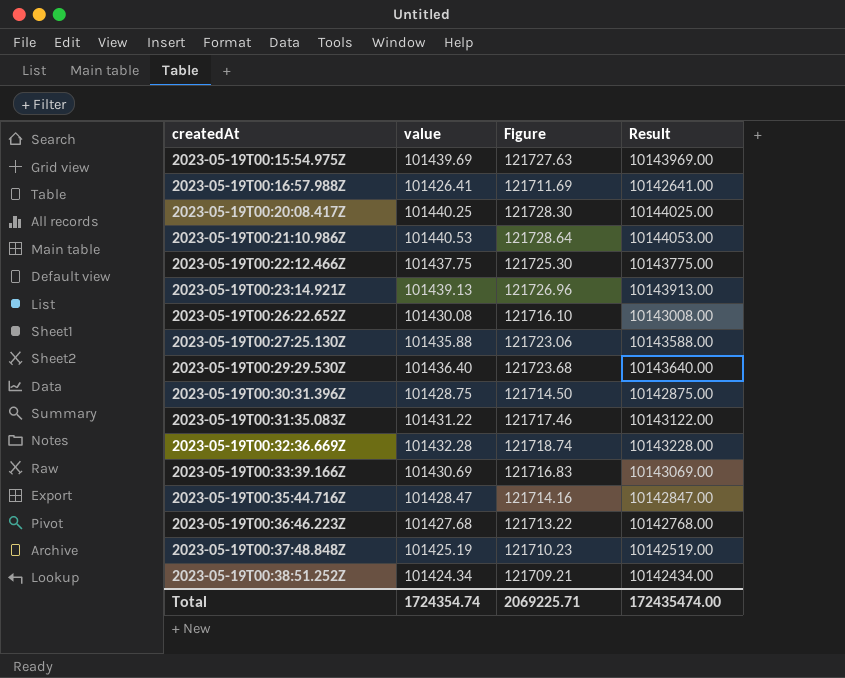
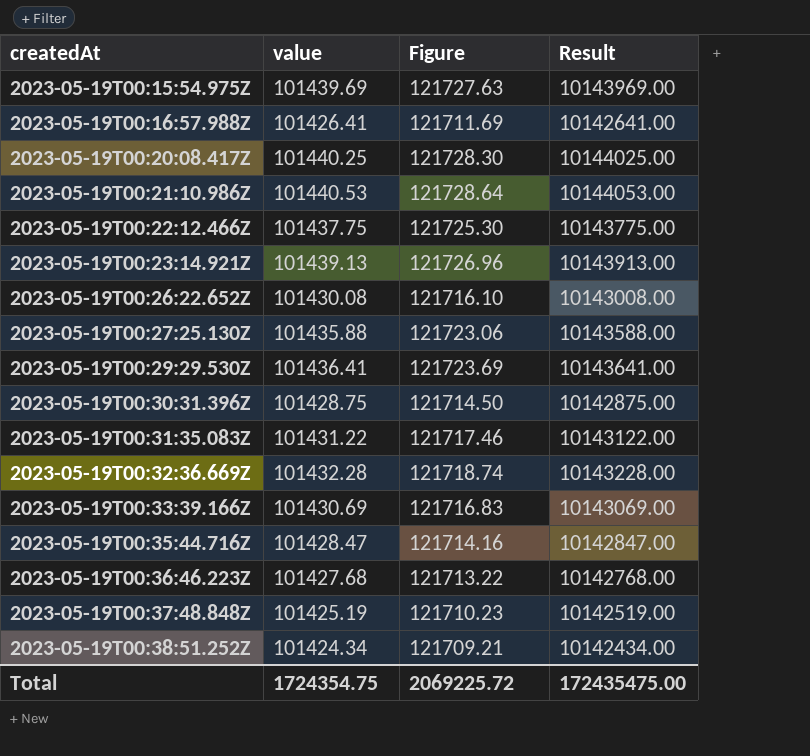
2023-05-19T00:29:29.530Z | value: 101436.40 -> 101436.41
2023-05-19T00:29:29.530Z | Figure: 121723.68 -> 121723.69
2023-05-19T00:29:29.530Z | Result: 10143640.00 -> 10143641.00
Total | value: 1724354.74 -> 1724354.75
Total | Figure: 2069225.71 -> 2069225.72
Total | Result: 172435474.00 -> 172435475.00

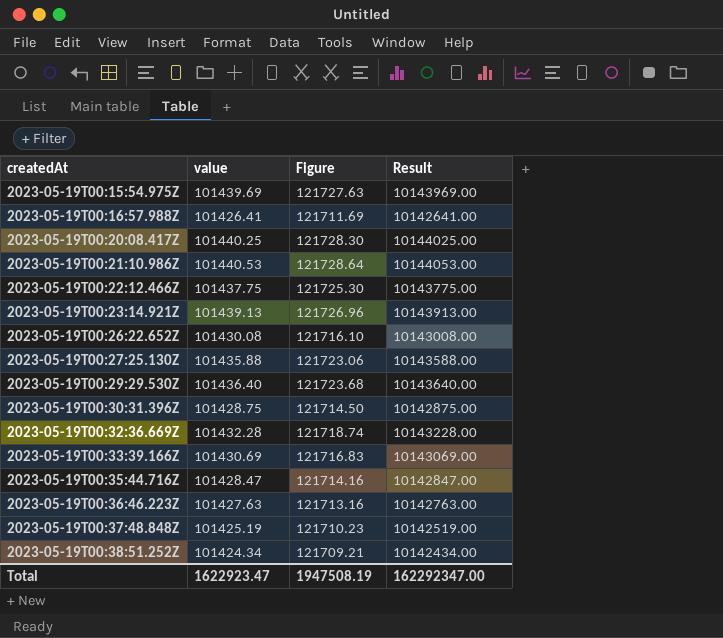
row 2023-05-19T00:31:35.083Z: 101431.22 | 121717.46 | 10143122.00 -> none
2023-05-19T00:29:29.530Z | value: 101436.41 -> 101436.40
2023-05-19T00:29:29.530Z | Figure: 121723.69 -> 121723.68
2023-05-19T00:29:29.530Z | Result: 10143641.00 -> 10143640.00
2023-05-19T00:36:46.223Z | value: 101427.68 -> 101427.63
2023-05-19T00:36:46.223Z | Figure: 121713.22 -> 121713.16
2023-05-19T00:36:46.223Z | Result: 10142768.00 -> 10142763.00
Total | value: 1724354.75 -> 1622923.47
Total | Figure: 2069225.72 -> 1947508.19
Total | Result: 172435475.00 -> 162292347.00

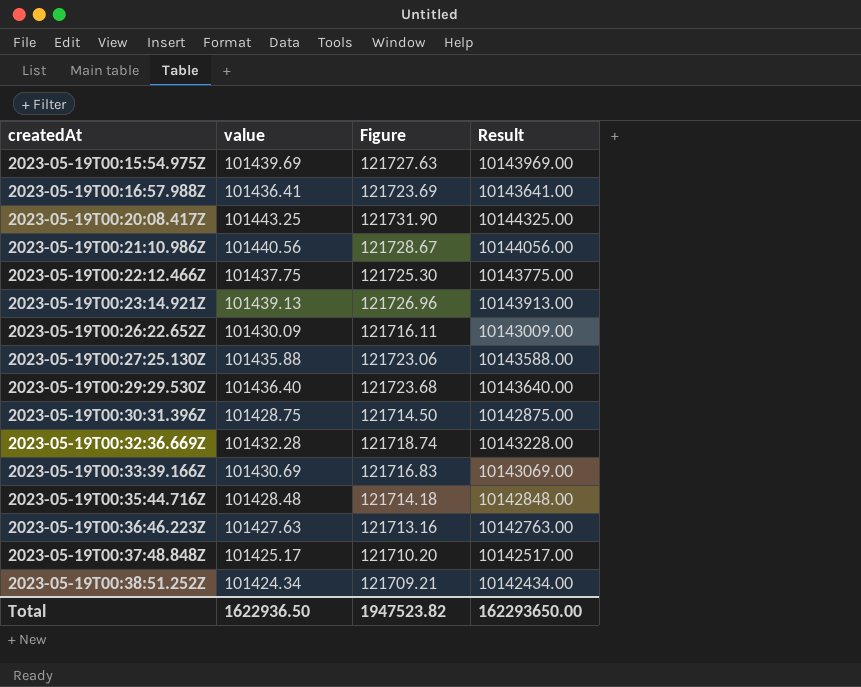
2023-05-19T00:16:57.988Z | value: 101426.41 -> 101436.41
2023-05-19T00:16:57.988Z | Figure: 121711.69 -> 121723.69
2023-05-19T00:16:57.988Z | Result: 10142641.00 -> 10143641.00
2023-05-19T00:20:08.417Z | value: 101440.25 -> 101443.25
2023-05-19T00:20:08.417Z | Figure: 121728.30 -> 121731.90
2023-05-19T00:20:08.417Z | Result: 10144025.00 -> 10144325.00
2023-05-19T00:21:10.986Z | value: 101440.53 -> 101440.56
2023-05-19T00:21:10.986Z | Figure: 121728.64 -> 121728.67
2023-05-19T00:21:10.986Z | Result: 10144053.00 -> 10144056.00
2023-05-19T00:26:22.652Z | value: 101430.08 -> 101430.09
2023-05-19T00:26:22.652Z | Figure: 121716.10 -> 121716.11
2023-05-19T00:26:22.652Z | Result: 10143008.00 -> 10143009.00
2023-05-19T00:35:44.716Z | value: 101428.47 -> 101428.48
2023-05-19T00:35:44.716Z | Figure: 121714.16 -> 121714.18
2023-05-19T00:35:44.716Z | Result: 10142847.00 -> 10142848.00
2023-05-19T00:37:48.848Z | value: 101425.19 -> 101425.17
2023-05-19T00:37:48.848Z | Figure: 121710.23 -> 121710.20
2023-05-19T00:37:48.848Z | Result: 10142519.00 -> 10142517.00
Total | value: 1622923.47 -> 1622936.50
Total | Figure: 1947508.19 -> 1947523.82
Total | Result: 162292347.00 -> 162293650.00

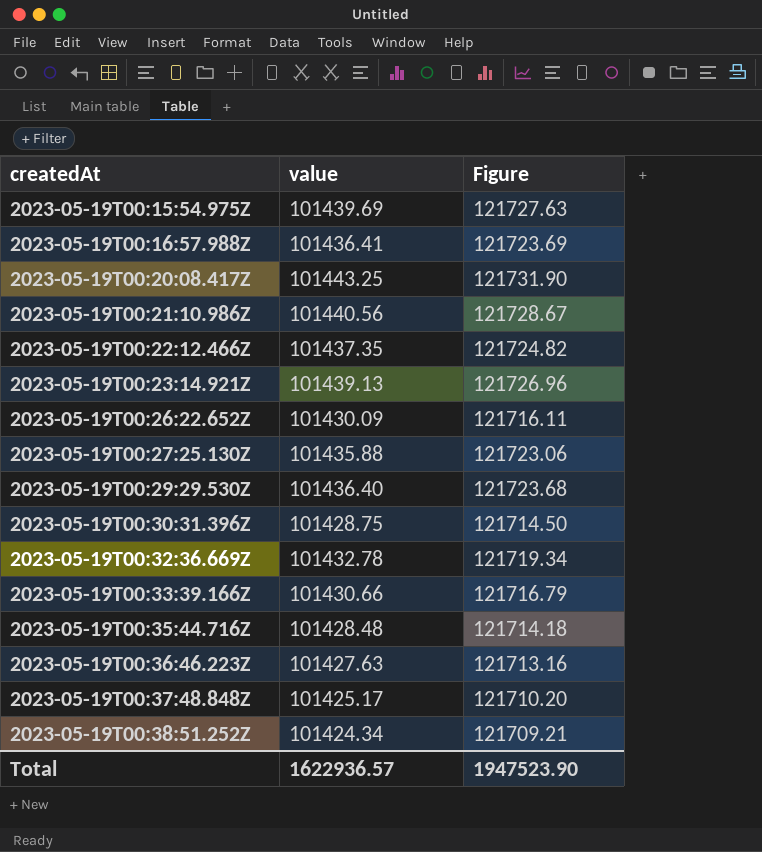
column Result | formula: [value] * 100 -> none
2023-05-19T00:22:12.466Z | value: 101437.75 -> 101437.35
2023-05-19T00:22:12.466Z | Figure: 121725.30 -> 121724.82
2023-05-19T00:32:36.669Z | value: 101432.28 -> 101432.78
2023-05-19T00:32:36.669Z | Figure: 121718.74 -> 121719.34
2023-05-19T00:33:39.166Z | value: 101430.69 -> 101430.66
2023-05-19T00:33:39.166Z | Figure: 121716.83 -> 121716.79
Total | value: 1622936.50 -> 1622936.57
Total | Figure: 1947523.82 -> 1947523.90

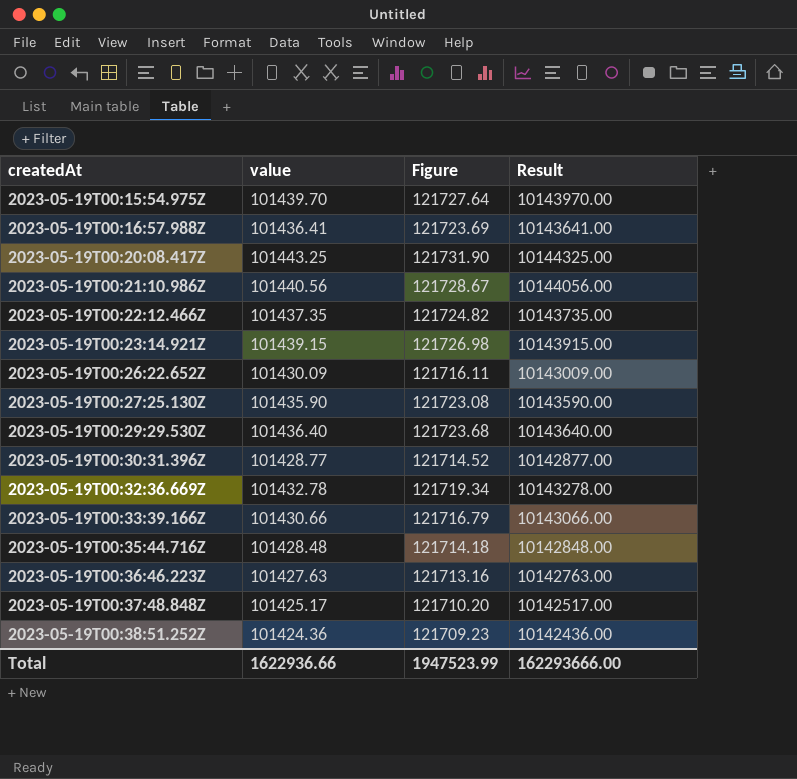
column Result | formula: none -> [value] * 100
2023-05-19T00:15:54.975Z | value: 101439.69 -> 101439.70
2023-05-19T00:15:54.975Z | Figure: 121727.63 -> 121727.64
2023-05-19T00:23:14.921Z | value: 101439.13 -> 101439.15
2023-05-19T00:23:14.921Z | Figure: 121726.96 -> 121726.98
2023-05-19T00:27:25.130Z | value: 101435.88 -> 101435.90
2023-05-19T00:27:25.130Z | Figure: 121723.06 -> 121723.08
2023-05-19T00:30:31.396Z | value: 101428.75 -> 101428.77
2023-05-19T00:30:31.396Z | Figure: 121714.50 -> 121714.52
2023-05-19T00:38:51.252Z | value: 101424.34 -> 101424.36
2023-05-19T00:38:51.252Z | Figure: 121709.21 -> 121709.23
Total | value: 1622936.57 -> 1622936.66
Total | Figure: 1947523.90 -> 1947523.99

